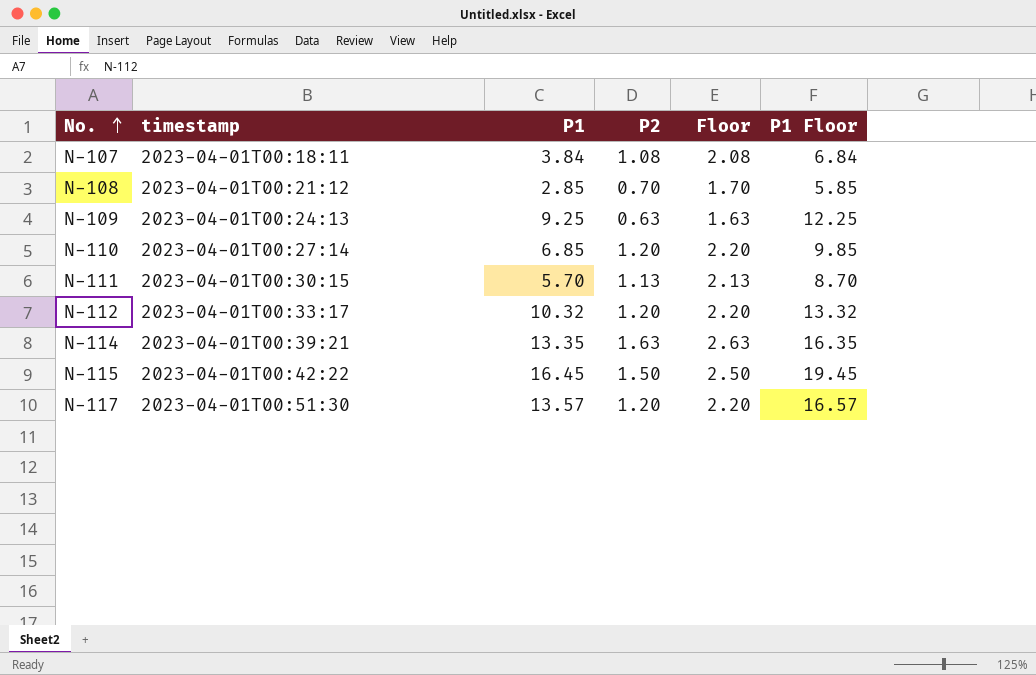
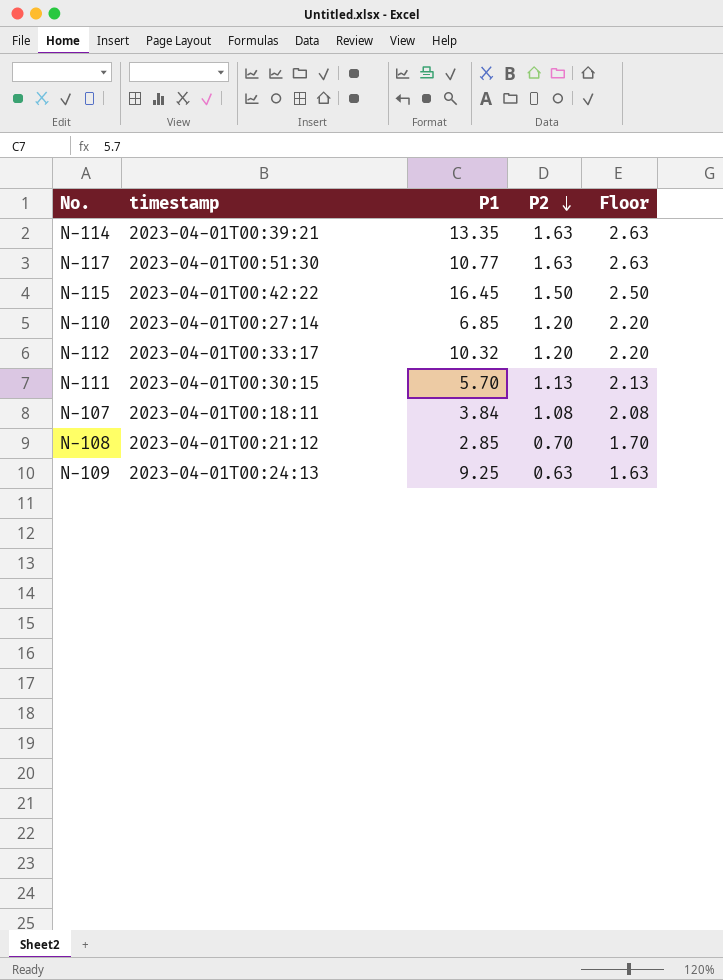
row order: No. ascending -> P2 descending
column P1 Floor | formula: [P1] + 3 -> none
N-117 | P1: 13.57 -> 10.77
N-117 | P2: 1.20 -> 1.63
N-117 | Floor: 2.20 -> 2.63

